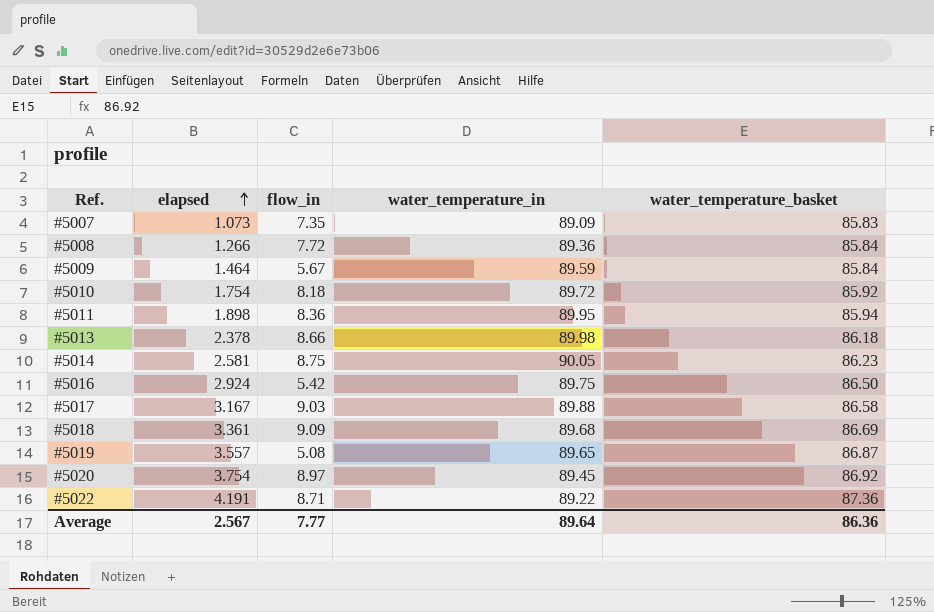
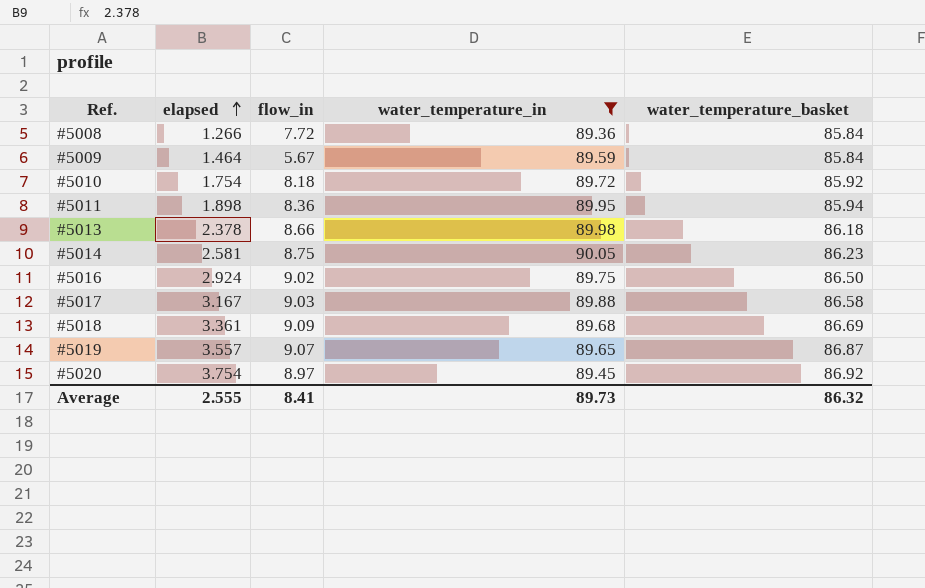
filter: none -> water_temperature_in >= 89.36
#5016 | flow_in: 5.42 -> 9.02
#5019 | flow_in: 5.08 -> 9.07
Average | elapsed: 2.567 -> 2.555
Average | flow_in: 7.77 -> 8.41
Average | water_temperature_in: 89.64 -> 89.73
Average | water_temperature_basket: 86.36 -> 86.32

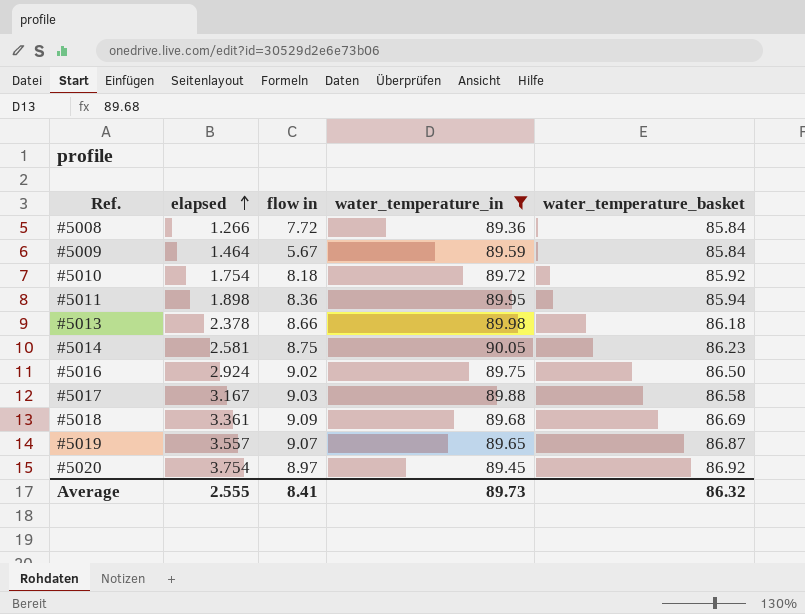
column name: flow_in -> flow in

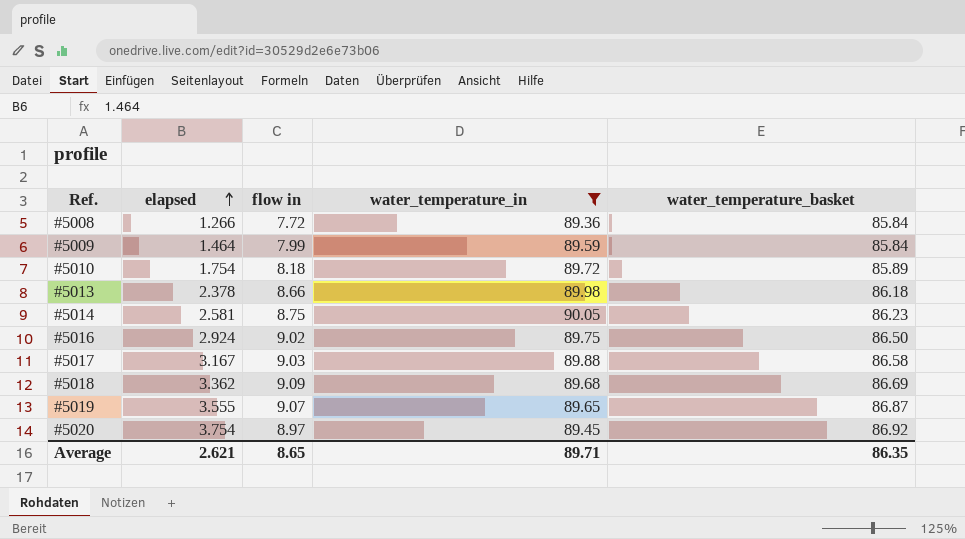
row #5011: 1.898 | 8.36 | 89.95 | 85.94 -> none
#5009 | flow in: 5.67 -> 7.99
#5010 | water_temperature_basket: 85.92 -> 85.89
#5018 | elapsed: 3.361 -> 3.362
#5019 | elapsed: 3.557 -> 3.555
Average | elapsed: 2.555 -> 2.621
Average | flow in: 8.41 -> 8.65
Average | water_temperature_in: 89.73 -> 89.71
Average | water_temperature_basket: 86.32 -> 86.35

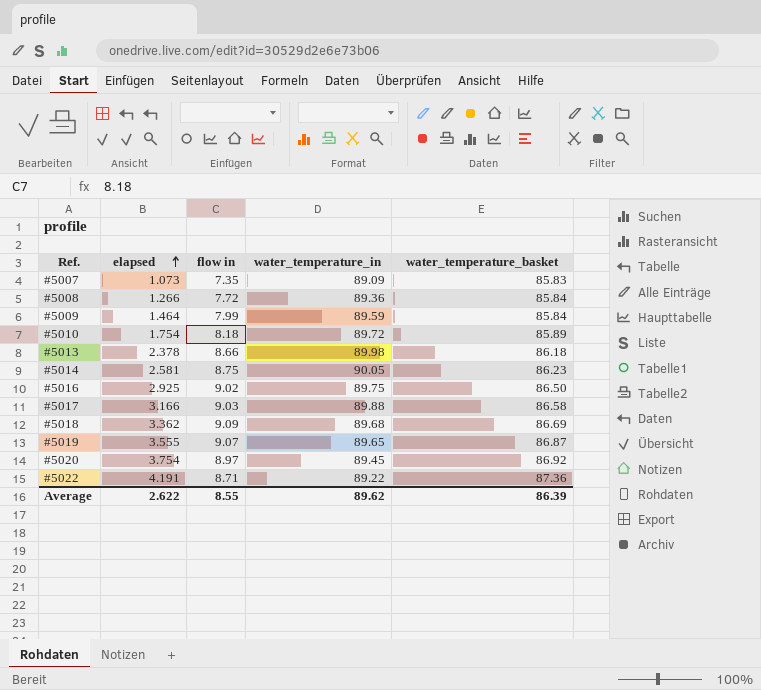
filter: water_temperature_in >= 89.36 -> none
#5016 | elapsed: 2.924 -> 2.925
#5017 | elapsed: 3.167 -> 3.166
Average | elapsed: 2.621 -> 2.622
Average | flow in: 8.65 -> 8.55
Average | water_temperature_in: 89.71 -> 89.62
Average | water_temperature_basket: 86.35 -> 86.39

